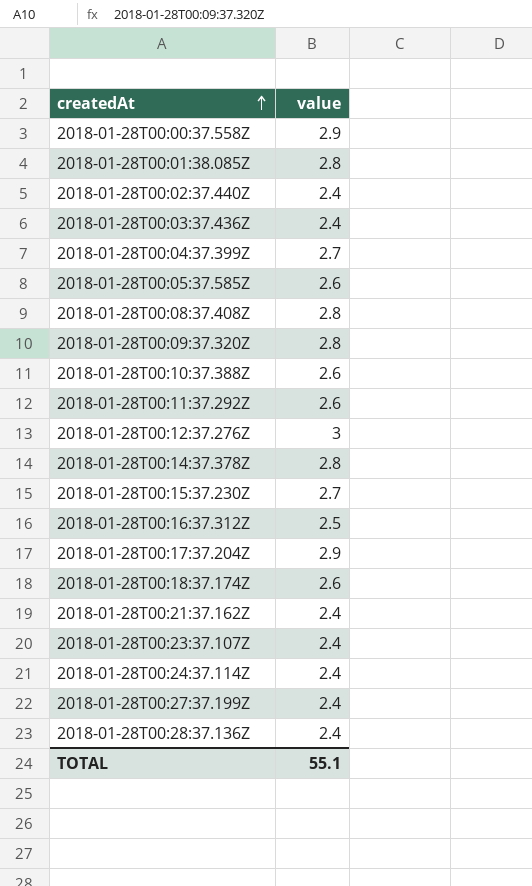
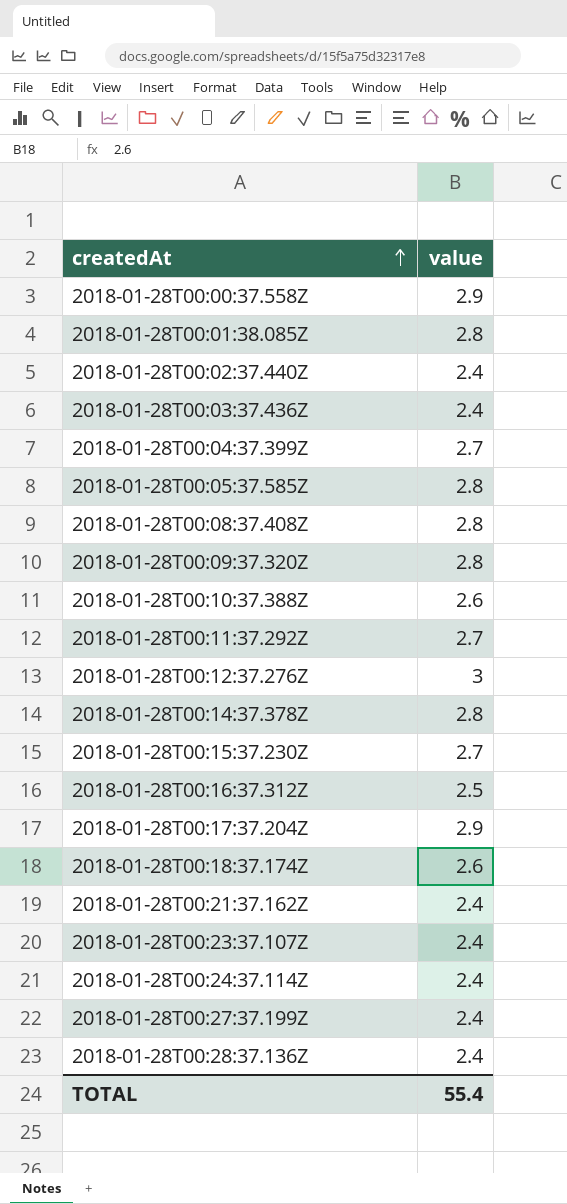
2018-01-28T00:05:37.585Z | value: 2.6 -> 2.8
2018-01-28T00:11:37.292Z | value: 2.6 -> 2.7
TOTAL | value: 55.1 -> 55.4

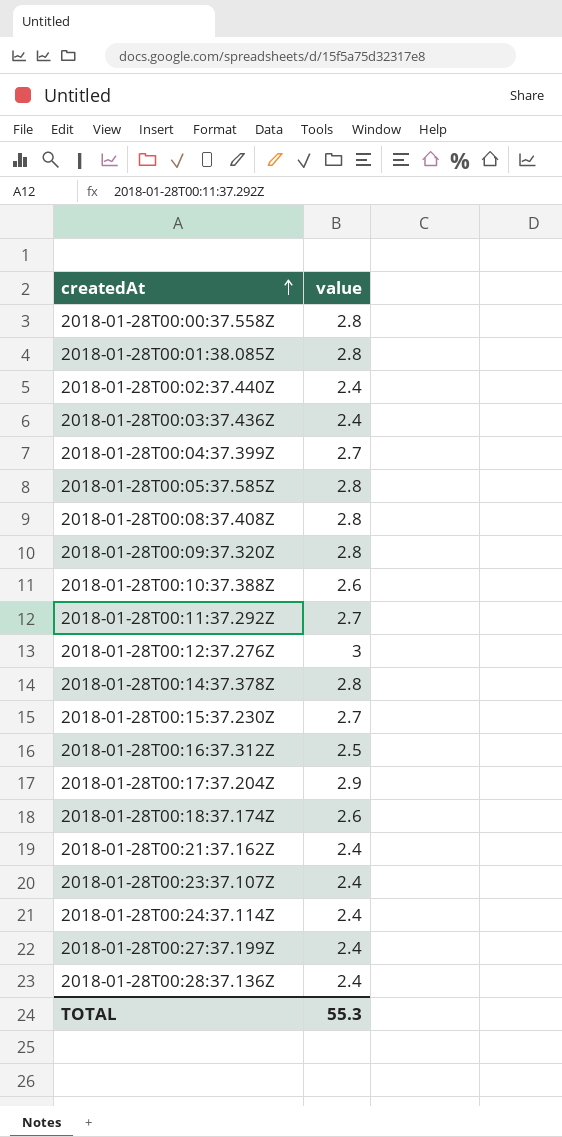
2018-01-28T00:00:37.558Z | value: 2.9 -> 2.8
TOTAL | value: 55.4 -> 55.3

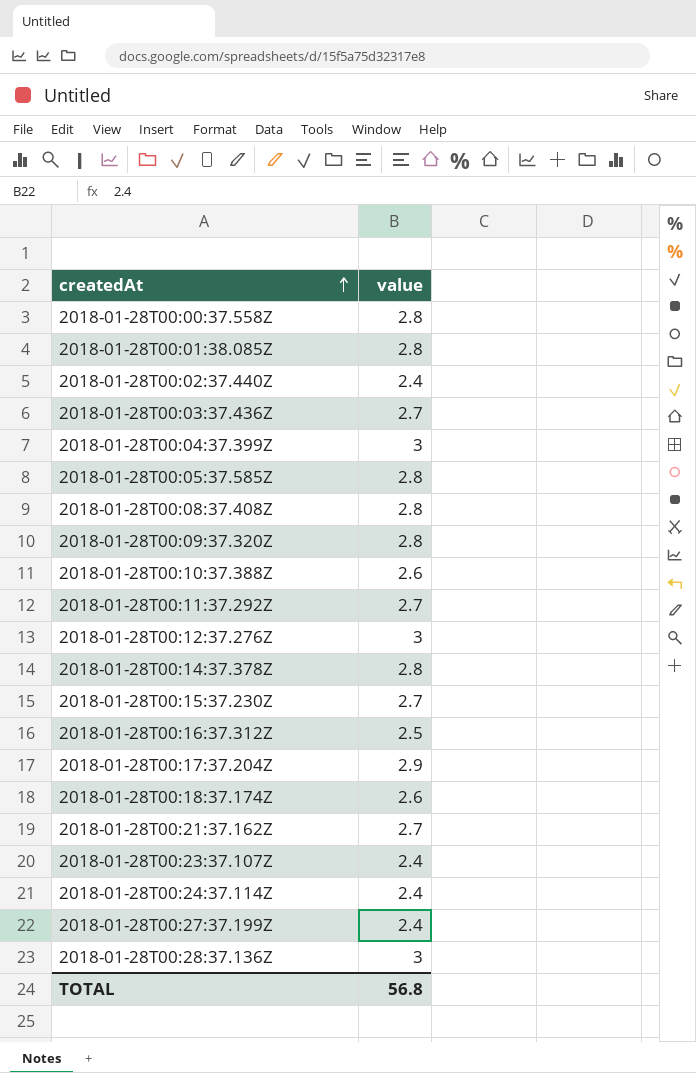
2018-01-28T00:03:37.436Z | value: 2.4 -> 2.7
2018-01-28T00:04:37.399Z | value: 2.7 -> 3
2018-01-28T00:21:37.162Z | value: 2.4 -> 2.7
2018-01-28T00:28:37.136Z | value: 2.4 -> 3
TOTAL | value: 55.3 -> 56.8

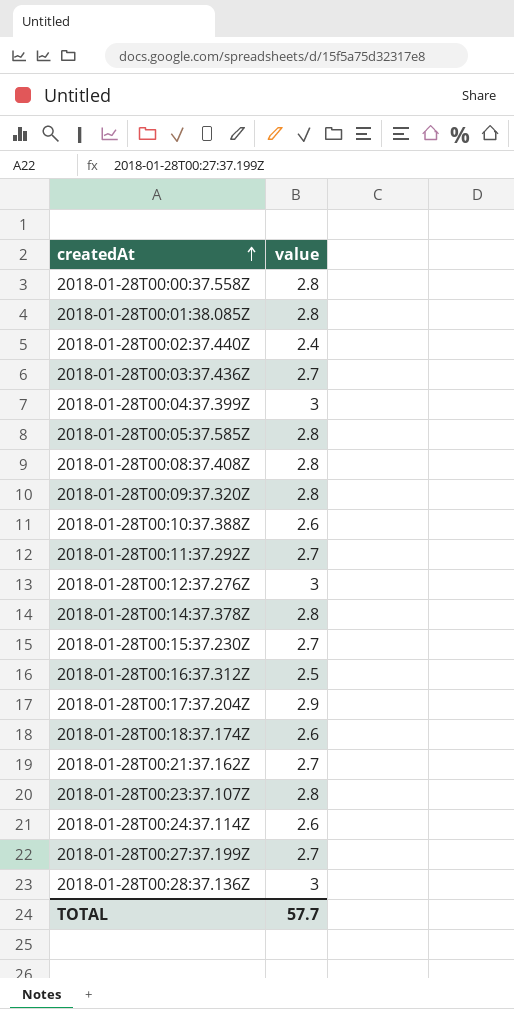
2018-01-28T00:23:37.107Z | value: 2.4 -> 2.8
2018-01-28T00:24:37.114Z | value: 2.4 -> 2.6
2018-01-28T00:27:37.199Z | value: 2.4 -> 2.7
TOTAL | value: 56.8 -> 57.7

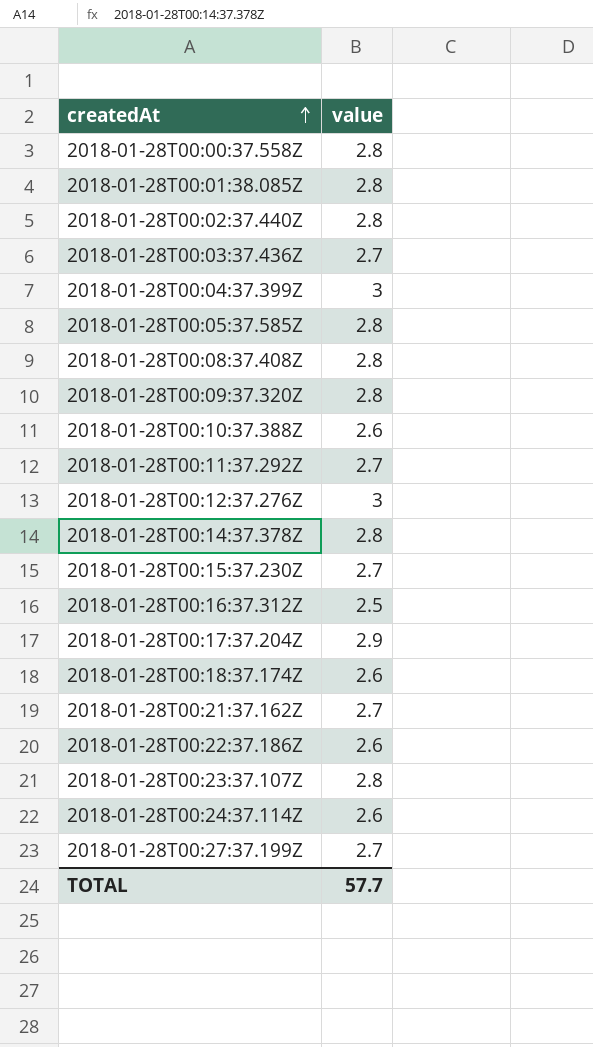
row 2018-01-28T00:28:37.136Z: 3 -> none
2018-01-28T00:02:37.440Z | value: 2.4 -> 2.8
row 2018-01-28T00:22:37.186Z: none -> 2.6

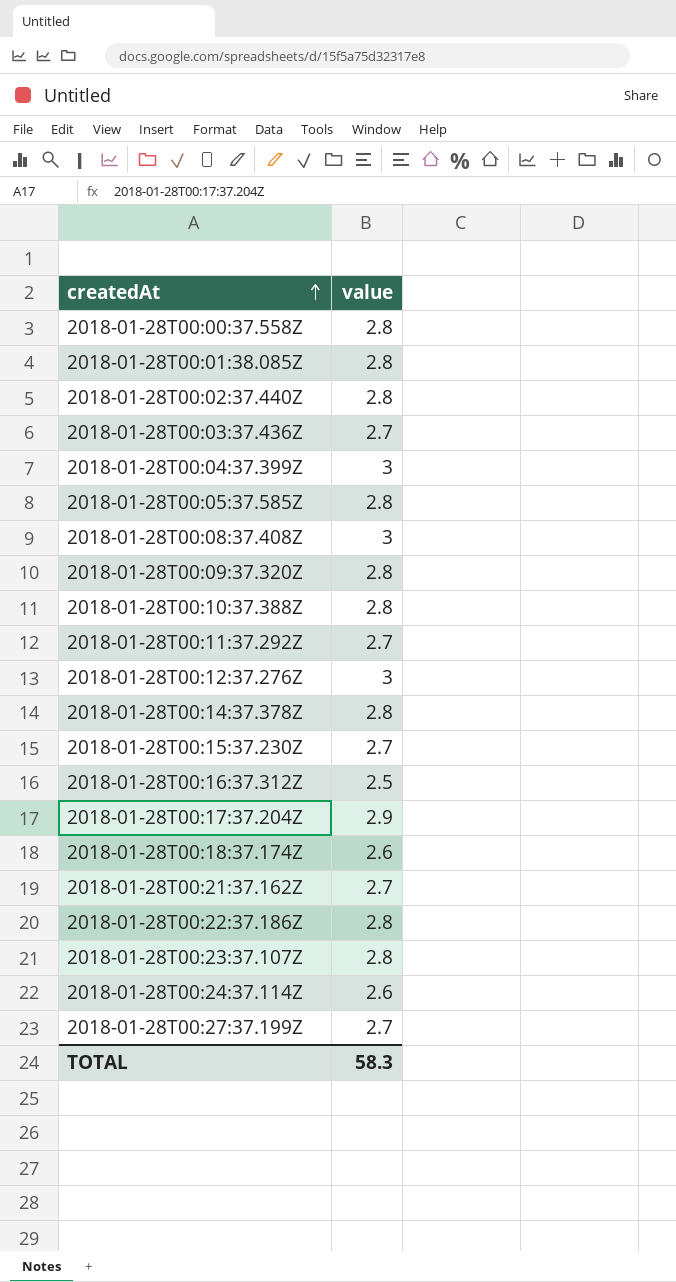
2018-01-28T00:08:37.408Z | value: 2.8 -> 3
2018-01-28T00:10:37.388Z | value: 2.6 -> 2.8
2018-01-28T00:22:37.186Z | value: 2.6 -> 2.8
TOTAL | value: 57.7 -> 58.3

